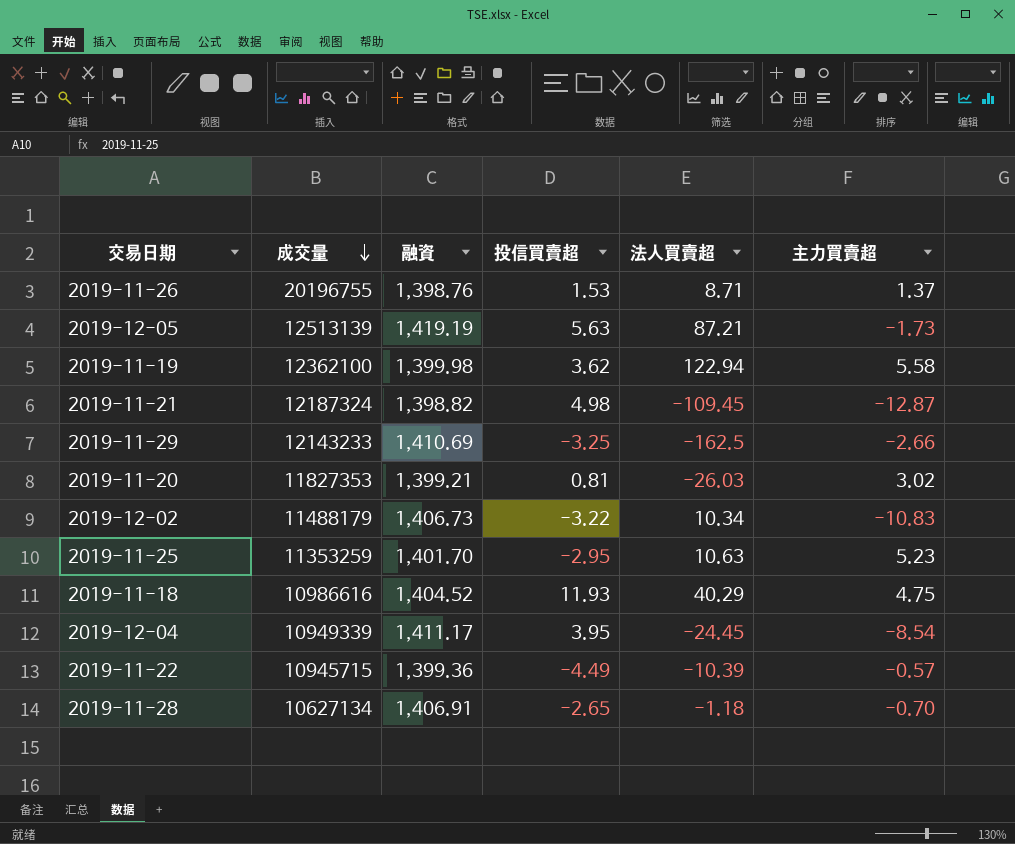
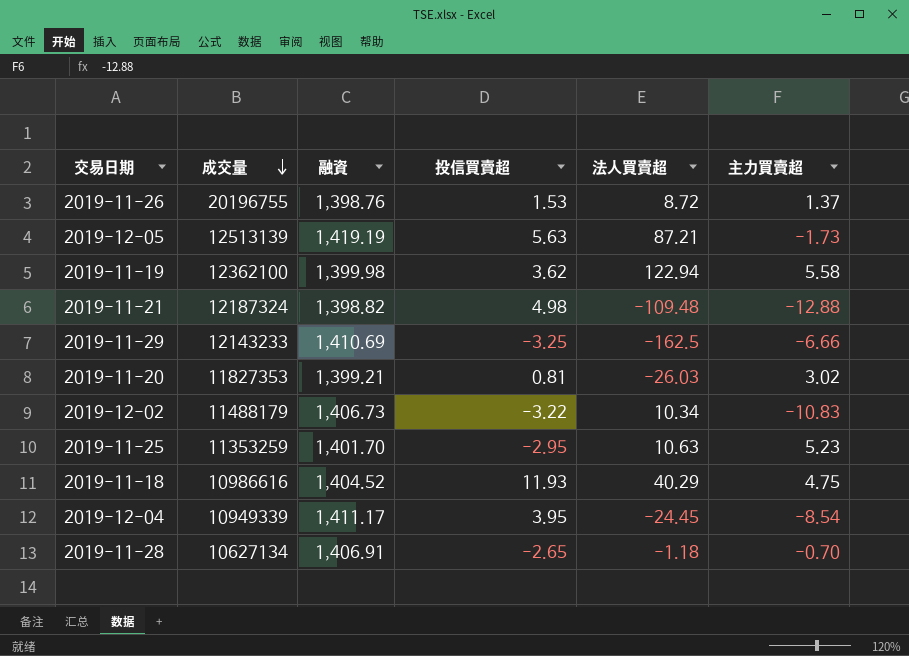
row 2019-11-22: 10945715 | 1,399.36 | -4.49 | -10.39 | -0.57 -> none
2019-11-26 | 法人買賣超: 8.71 -> 8.72
2019-11-21 | 法人買賣超: -109.45 -> -109.48
2019-11-21 | 主力買賣超: -12.87 -> -12.88
2019-11-29 | 主力買賣超: -2.66 -> -6.66

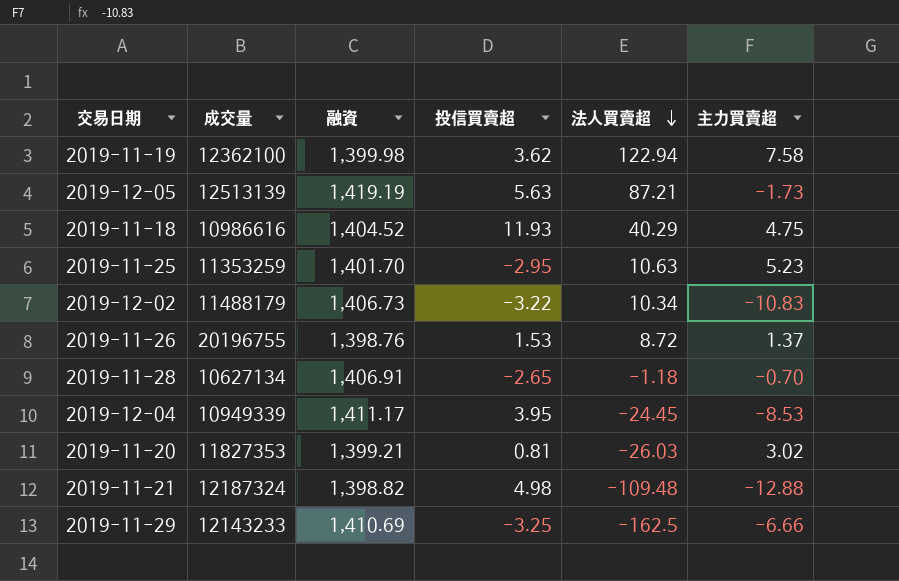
row order: 成交量 descending -> 法人買賣超 descending
2019-11-19 | 主力買賣超: 5.58 -> 7.58
2019-12-04 | 主力買賣超: -8.54 -> -8.53

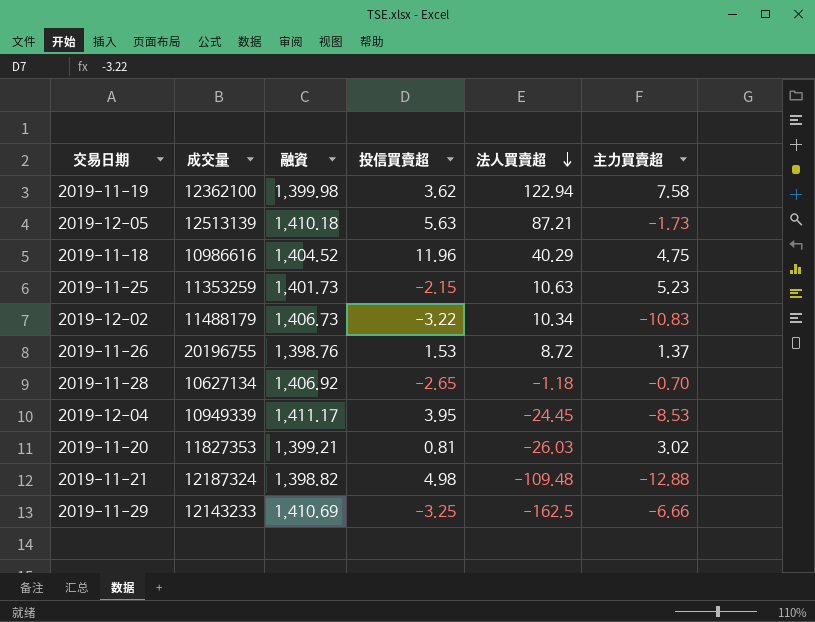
2019-12-05 | 融資: 1,419.19 -> 1,410.18
2019-11-18 | 投信買賣超: 11.93 -> 11.96
2019-11-25 | 融資: 1,401.70 -> 1,401.73
2019-11-25 | 投信買賣超: -2.95 -> -2.15
2019-11-28 | 融資: 1,406.91 -> 1,406.92

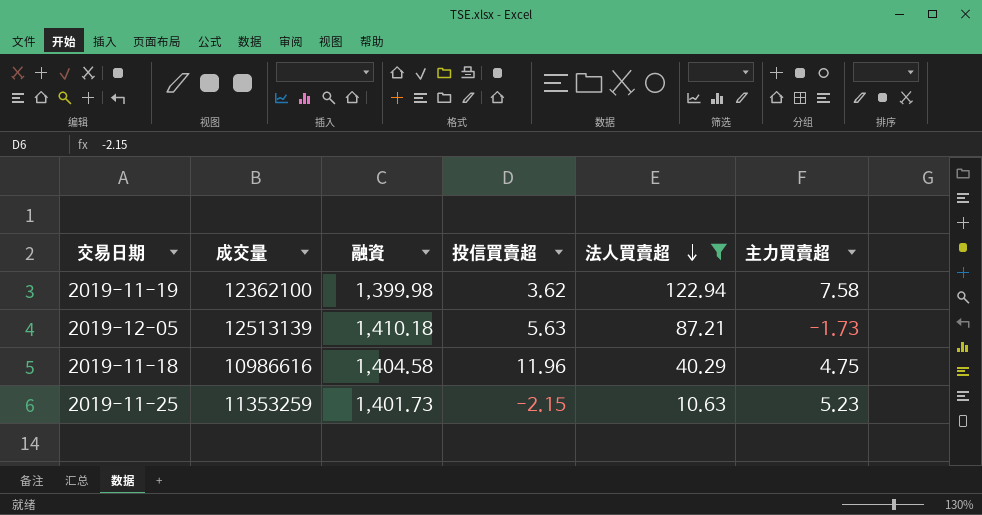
filter: none -> 法人買賣超 >= 10.63
2019-11-18 | 融資: 1,404.52 -> 1,404.58

